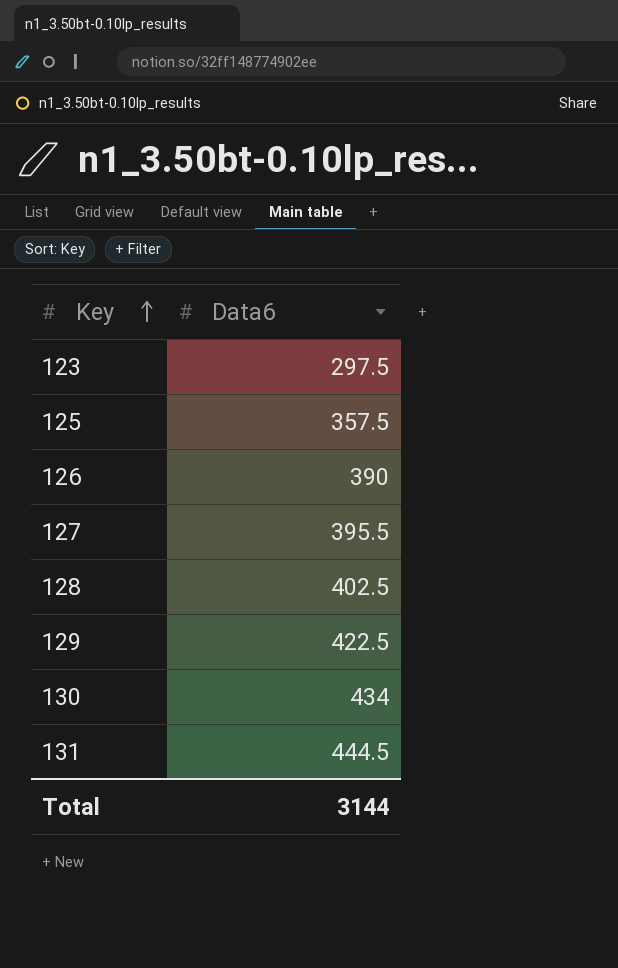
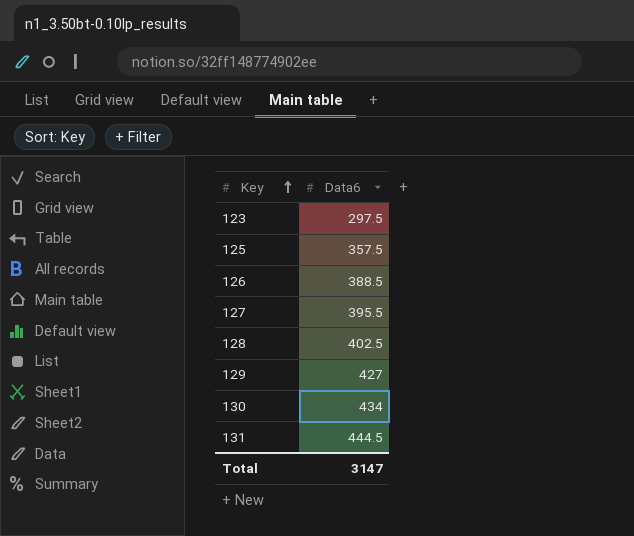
126 | Data6: 390 -> 388.5
129 | Data6: 422.5 -> 427
Total | Data6: 3144 -> 3147

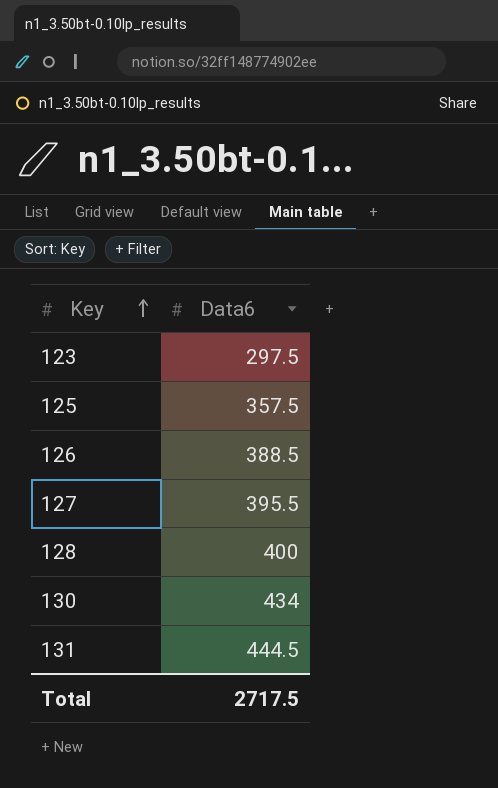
row 129: 427 -> none
128 | Data6: 402.5 -> 400
Total | Data6: 3147 -> 2717.5

